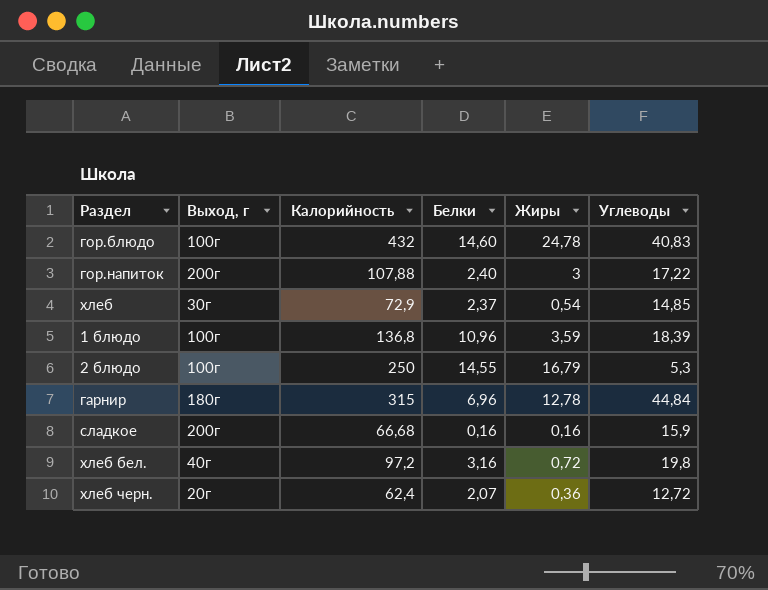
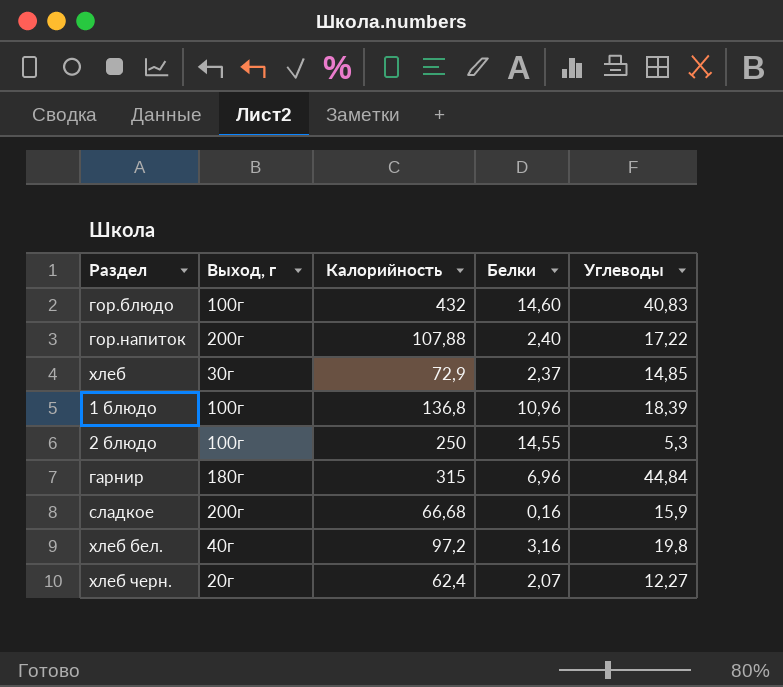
column Жиры | position: 5 -> none
хлеб черн. | Углеводы: 12,72 -> 12,27

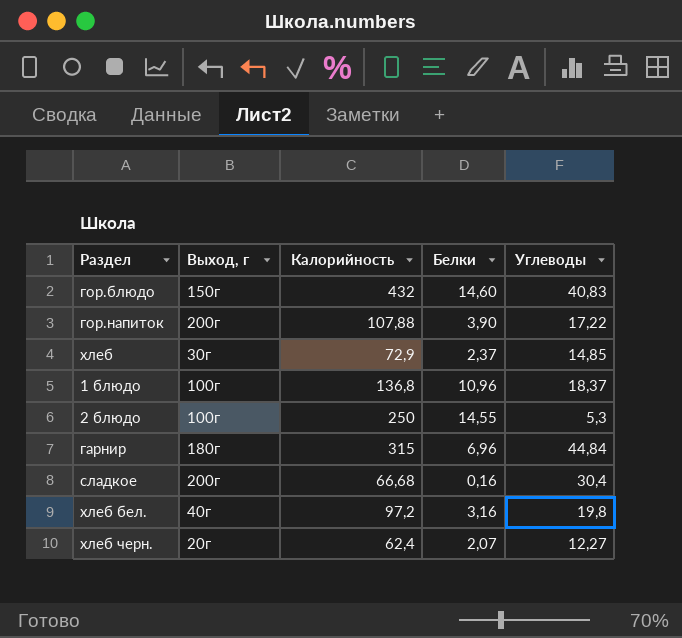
гор.блюдо | Выход, г: 100г -> 150г
гор.напиток | Белки: 2,40 -> 3,90
1 блюдо | Углеводы: 18,39 -> 18,37
сладкое | Углеводы: 15,9 -> 30,4

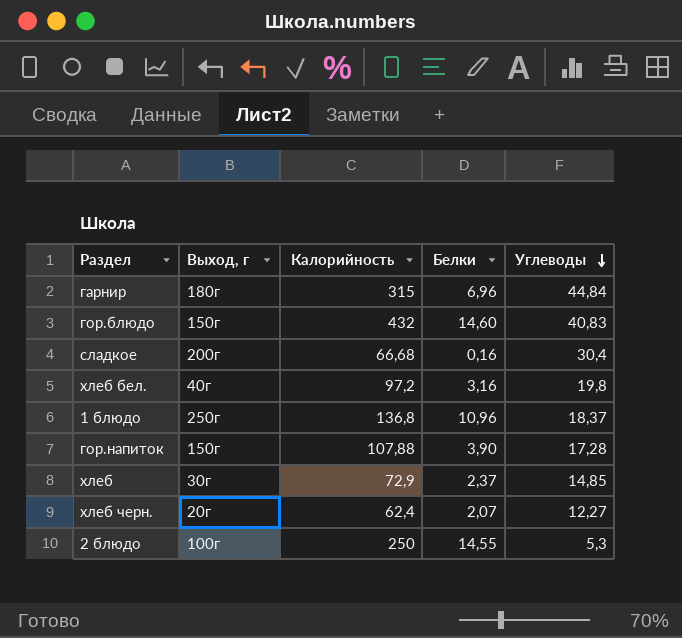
row order: none -> Углеводы descending
1 блюдо | Выход, г: 100г -> 250г
гор.напиток | Выход, г: 200г -> 150г
гор.напиток | Углеводы: 17,22 -> 17,28

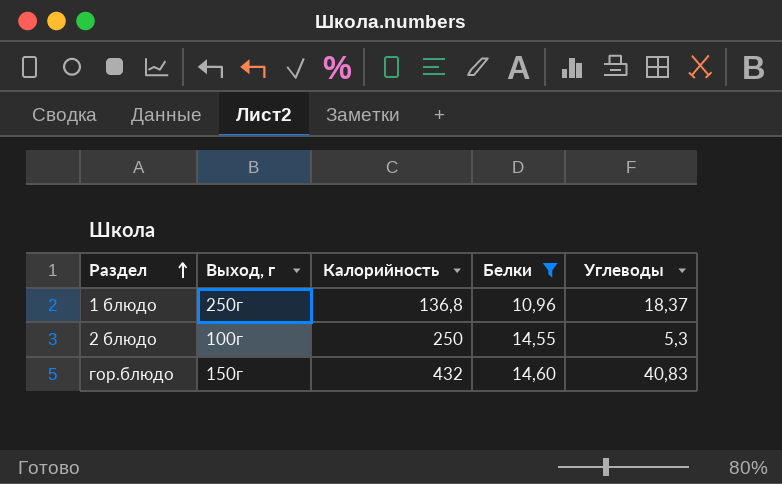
filter: none -> Белки >= 10,96
row order: Углеводы descending -> Раздел ascending

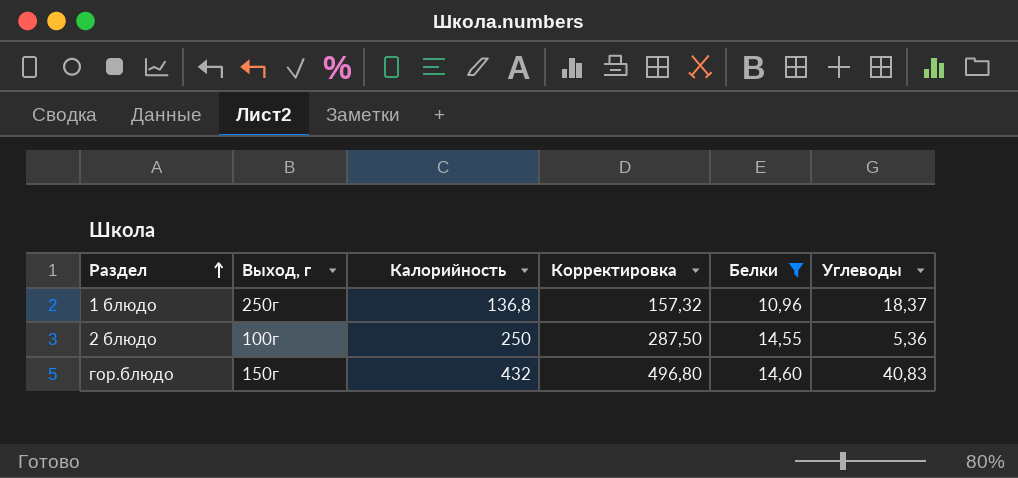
column Корректировка | formula: none -> [Калорийность] * 1,15
2 блюдо | Углеводы: 5,3 -> 5,36

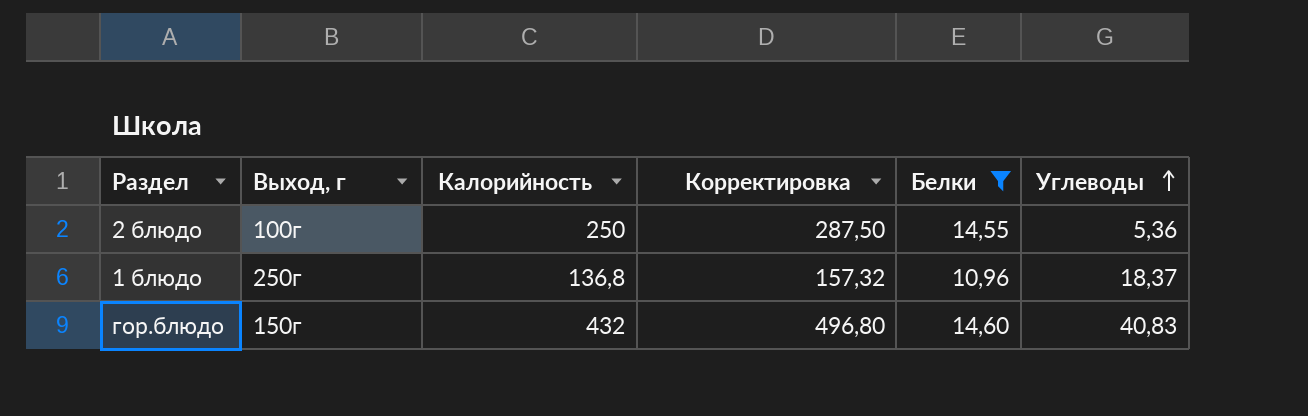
row order: Раздел ascending -> Углеводы ascending

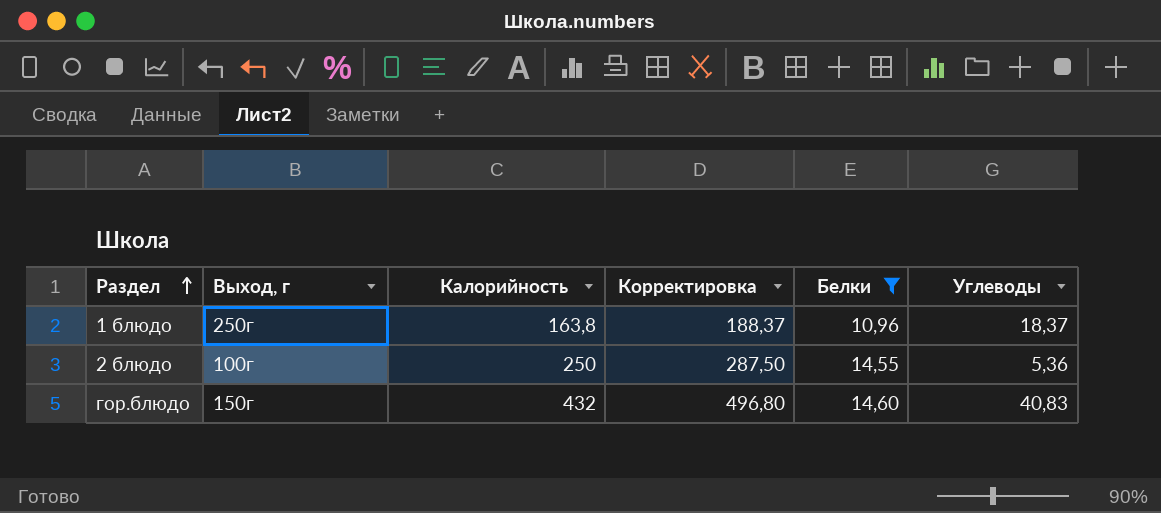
row order: Углеводы ascending -> Раздел ascending
1 блюдо | Калорийность: 136,8 -> 163,8
1 блюдо | Корректировка: 157,32 -> 188,37

